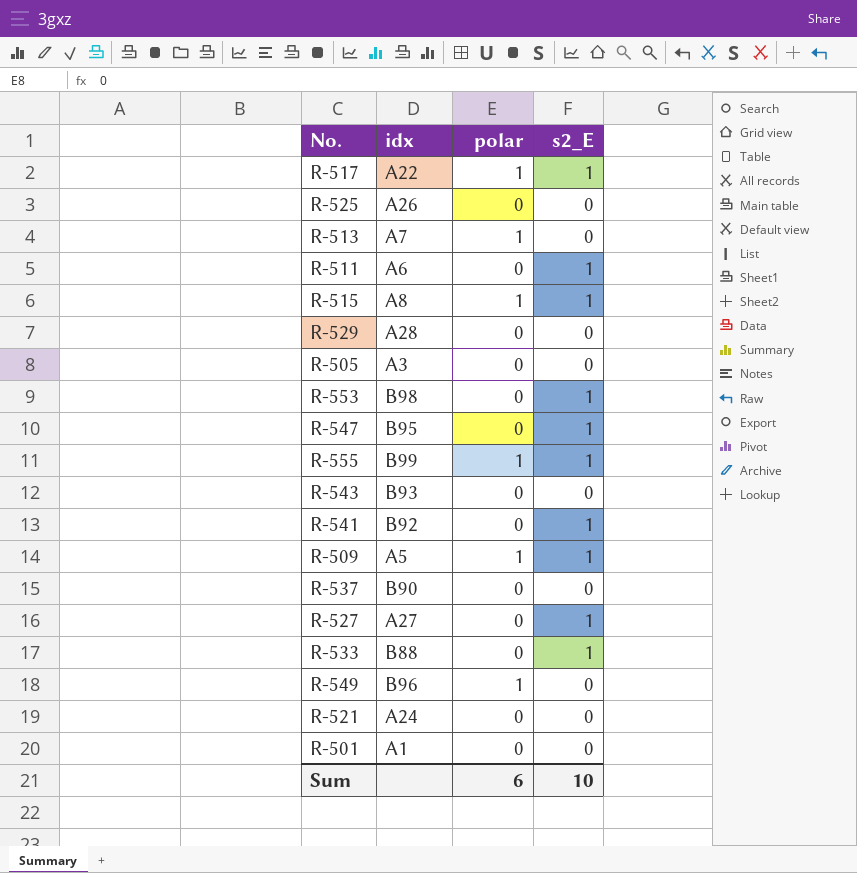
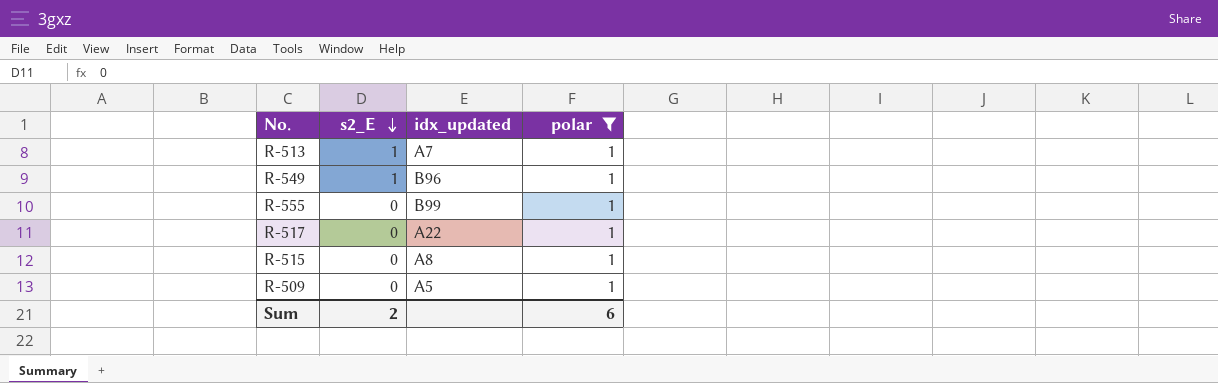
filter: none -> polar = 1
row order: none -> s2_E descending
column s2_E | position: 4 -> 2
column name: idx -> idx_updated
R-513 | s2_E: 0 -> 1
R-549 | s2_E: 0 -> 1
R-555 | s2_E: 1 -> 0
R-517 | s2_E: 1 -> 0
R-515 | s2_E: 1 -> 0
R-509 | s2_E: 1 -> 0
Sum | s2_E: 10 -> 2

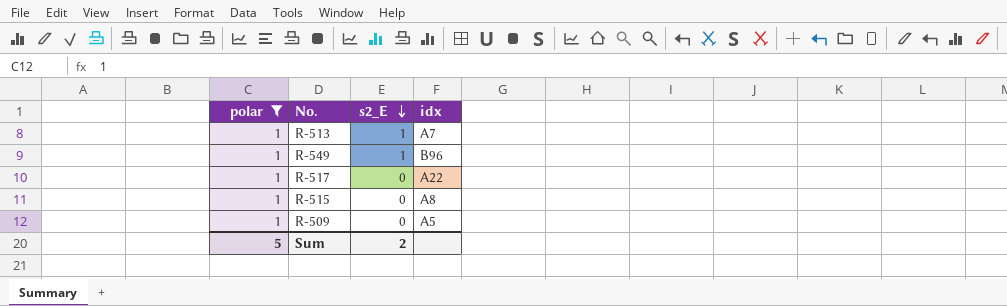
column polar | position: 4 -> 1
column name: idx_updated -> idx
row R-555: 0 | B99 | 1 -> none
Sum | polar: 6 -> 5

